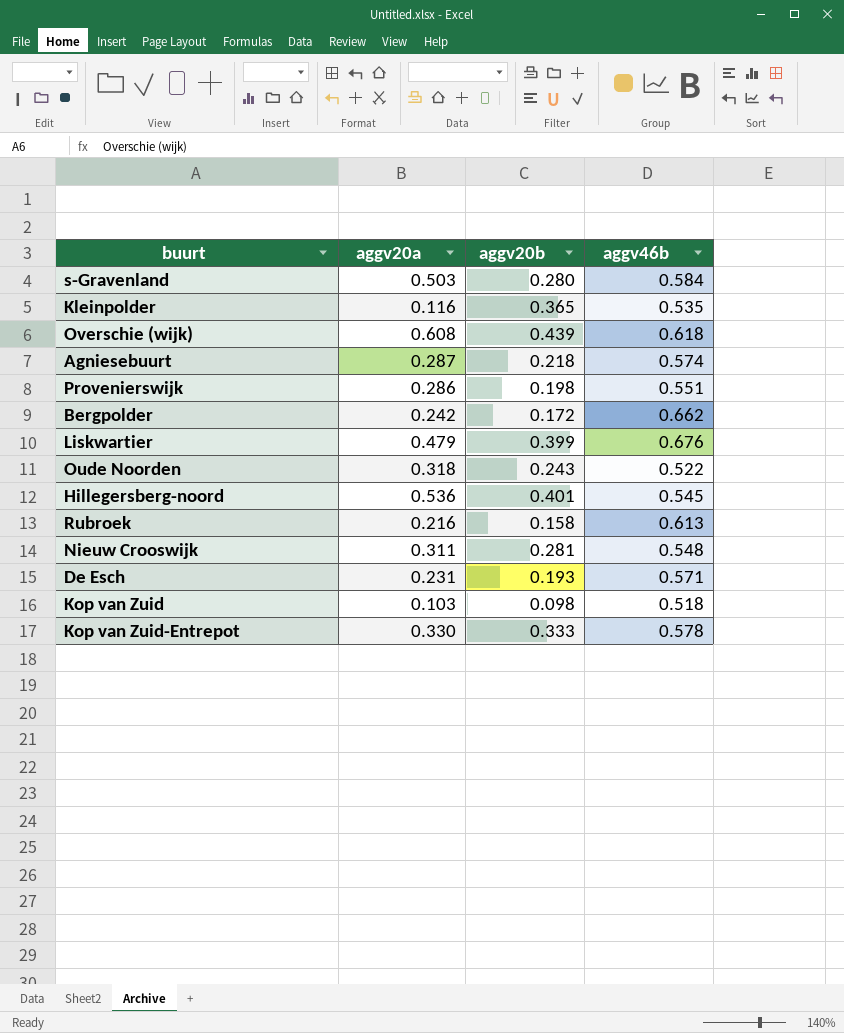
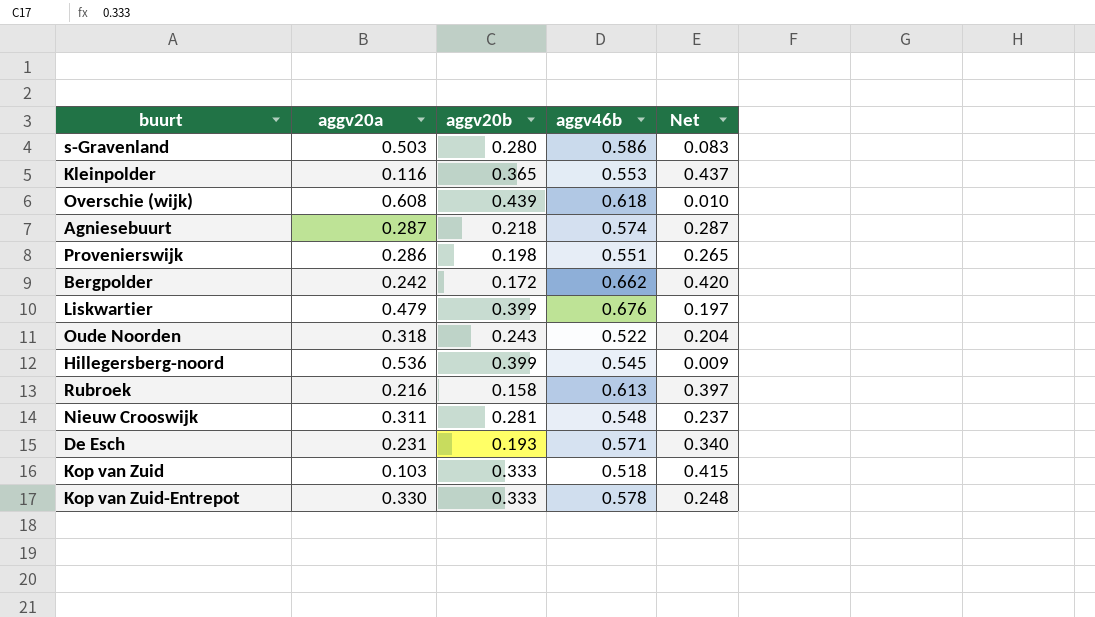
column Net | formula: none -> [aggv46b] - [aggv20a]
s-Gravenland | aggv46b: 0.584 -> 0.586
Kleinpolder | aggv46b: 0.535 -> 0.553
Hillegersberg-noord | aggv20b: 0.401 -> 0.399
Kop van Zuid | aggv20b: 0.098 -> 0.333

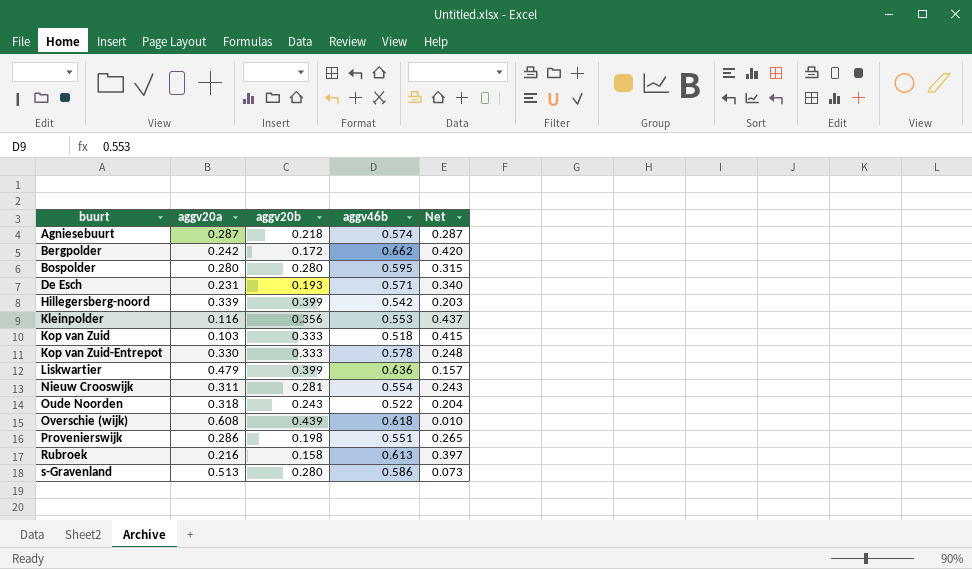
row order: none -> buurt ascending
row Bospolder: none -> 0.280 | 0.280 | 0.595 | 0.315
Hillegersberg-noord | aggv20a: 0.536 -> 0.339
Hillegersberg-noord | aggv46b: 0.545 -> 0.542
Hillegersberg-noord | Net: 0.009 -> 0.203
Kleinpolder | aggv20b: 0.365 -> 0.356
Liskwartier | aggv46b: 0.676 -> 0.636
Liskwartier | Net: 0.197 -> 0.157
Nieuw Crooswijk | aggv46b: 0.548 -> 0.554
Nieuw Crooswijk | Net: 0.237 -> 0.243
s-Gravenland | aggv20a: 0.503 -> 0.513
s-Gravenland | Net: 0.083 -> 0.073

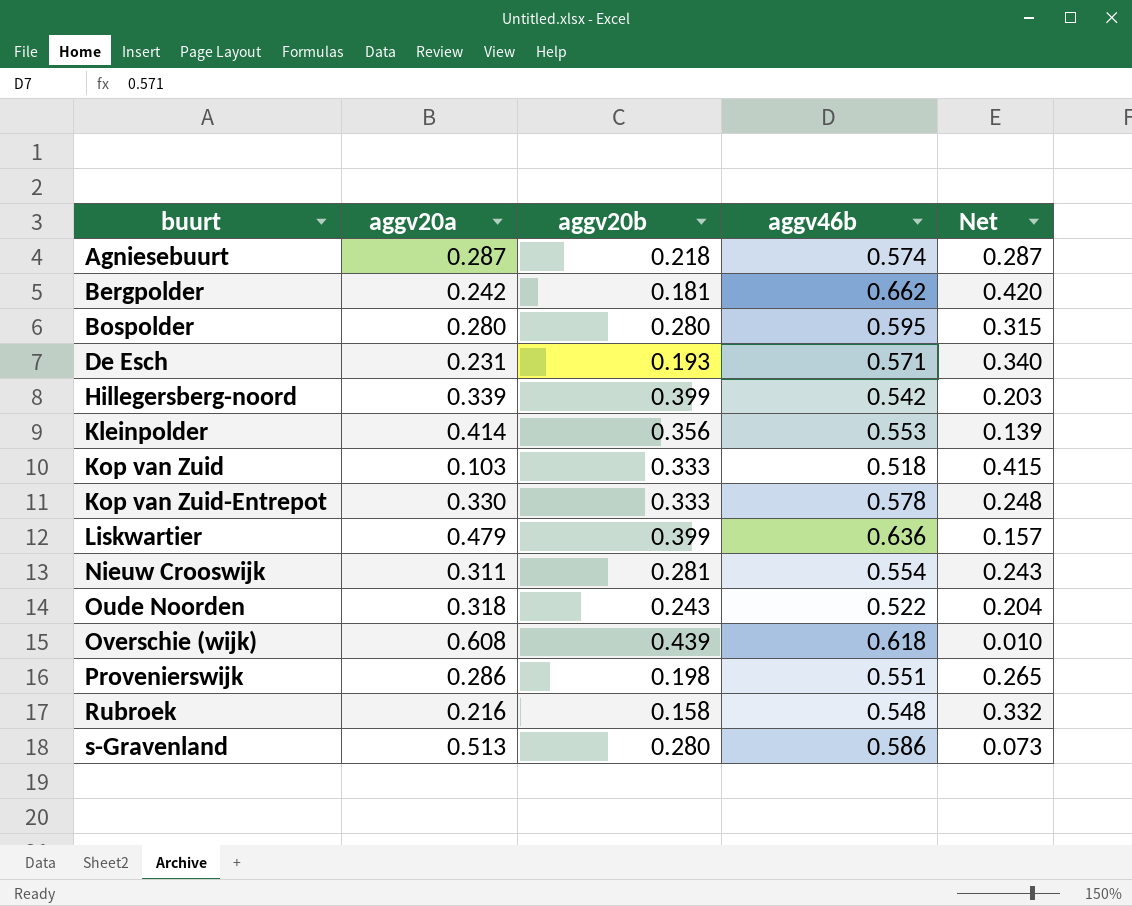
Bergpolder | aggv20b: 0.172 -> 0.181
Kleinpolder | aggv20a: 0.116 -> 0.414
Kleinpolder | Net: 0.437 -> 0.139
Rubroek | aggv46b: 0.613 -> 0.548
Rubroek | Net: 0.397 -> 0.332

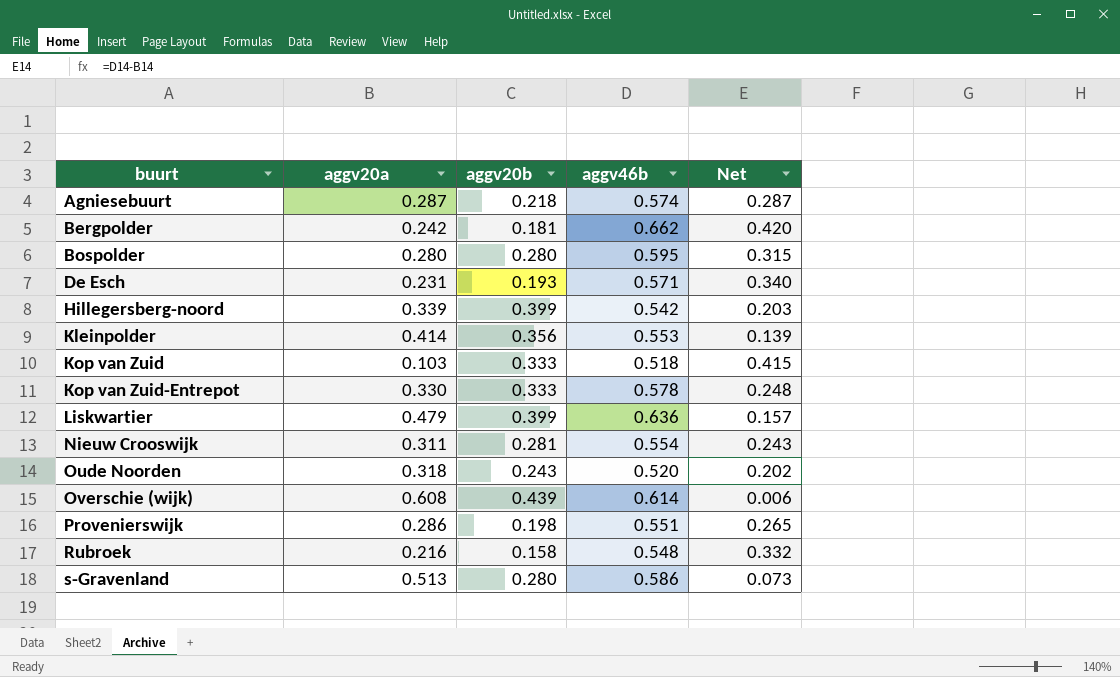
Oude Noorden | aggv46b: 0.522 -> 0.520
Oude Noorden | Net: 0.204 -> 0.202
Overschie (wijk) | aggv46b: 0.618 -> 0.614
Overschie (wijk) | Net: 0.010 -> 0.006

